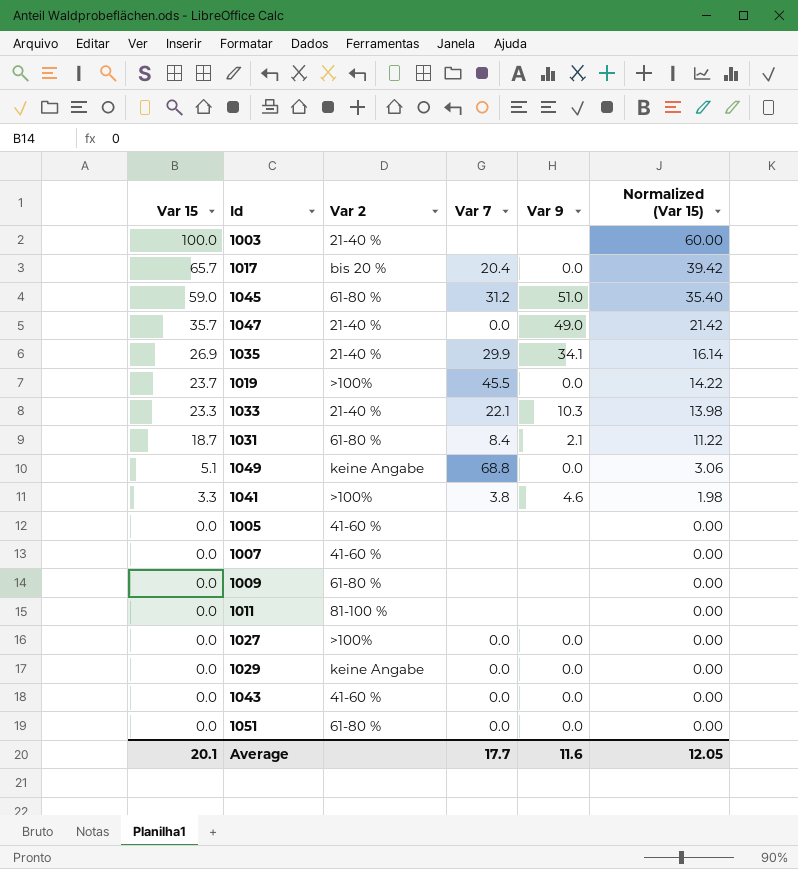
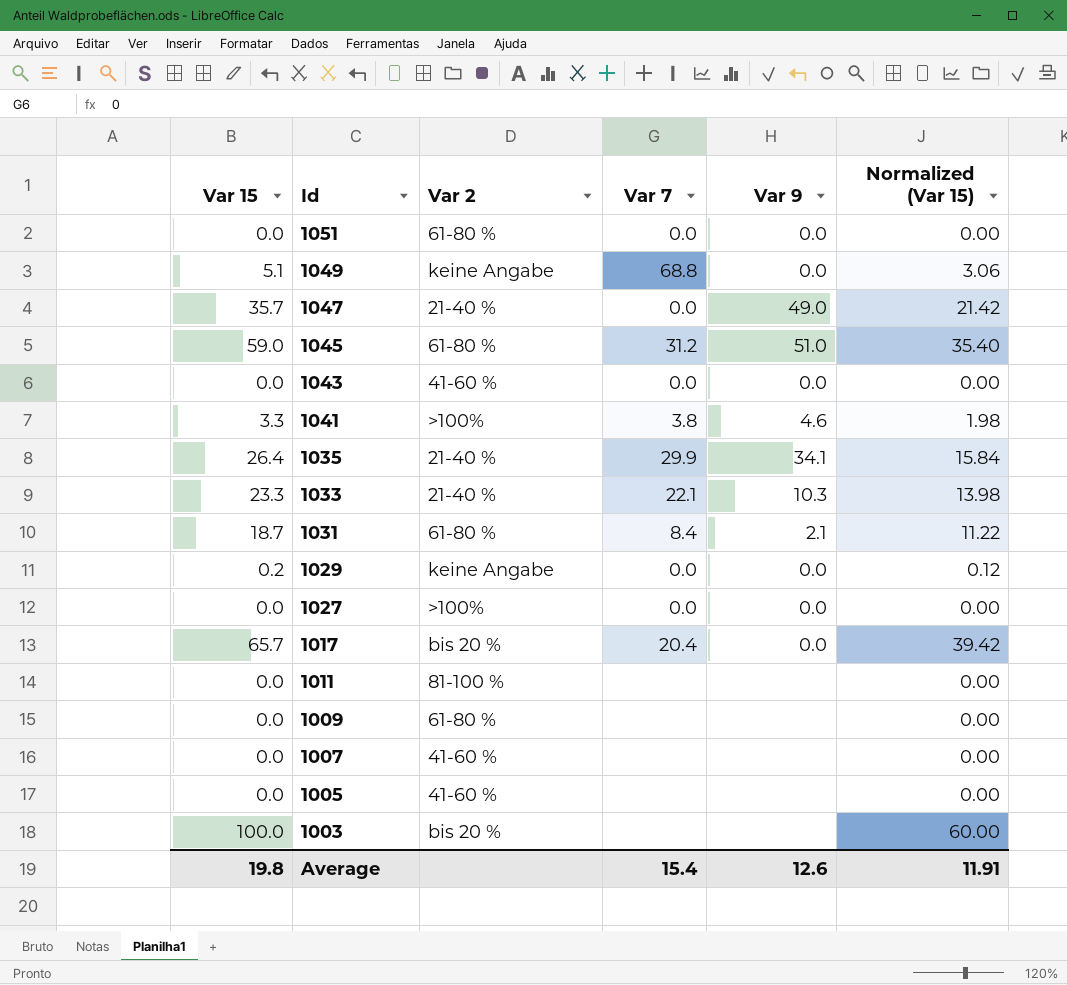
row order: Var 15 descending -> Id descending
row 1019: 23.7 | >100% | 45.5 | 0.0 | 14.22 -> none
1035 | Var 15: 26.9 -> 26.4
1035 | Normalized (Var 15): 16.14 -> 15.84
1029 | Var 15: 0.0 -> 0.2
1029 | Normalized (Var 15): 0.00 -> 0.12
1003 | Var 2: 21-40 % -> bis 20 %
Average | Var 15: 20.1 -> 19.8
Average | Var 7: 17.7 -> 15.4
Average | Var 9: 11.6 -> 12.6
Average | Normalized (Var 15): 12.05 -> 11.91

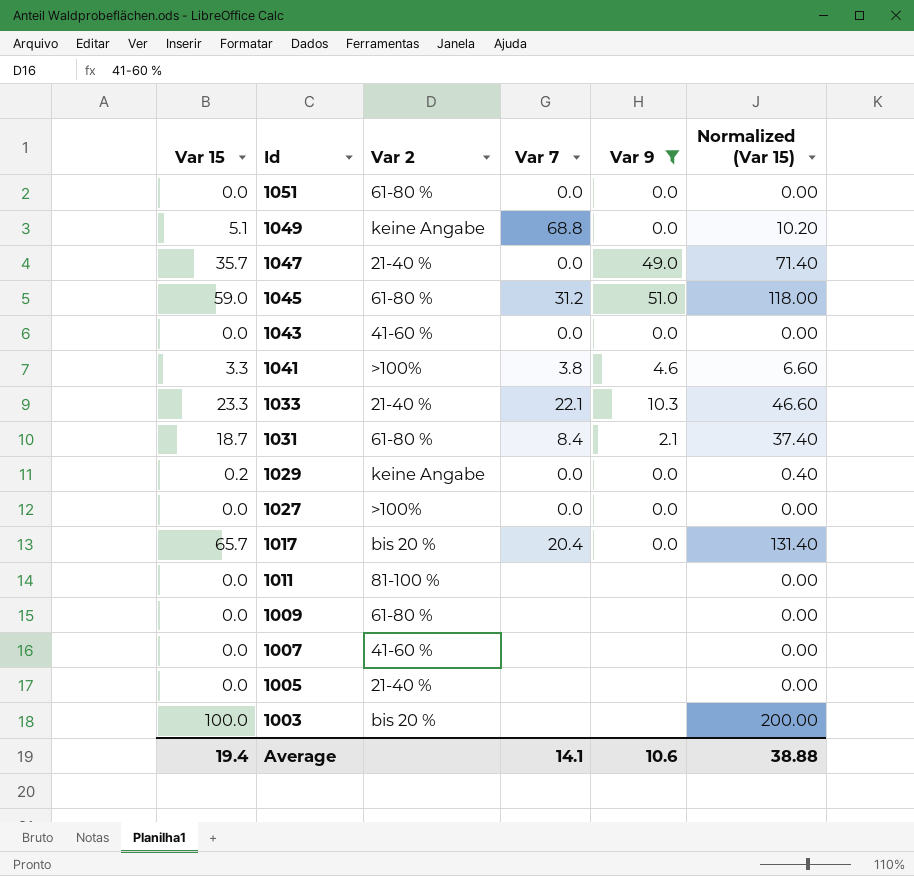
filter: none -> Var 9 != 34.1
column Normalized (Var 15) | formula: [Var 15] * 0.6 -> [Var 15] * 2
1005 | Var 2: 41-60 % -> 21-40 %
Average | Var 15: 19.8 -> 19.4
Average | Var 7: 15.4 -> 14.1
Average | Var 9: 12.6 -> 10.6
Average | Normalized (Var 15): 11.91 -> 38.88

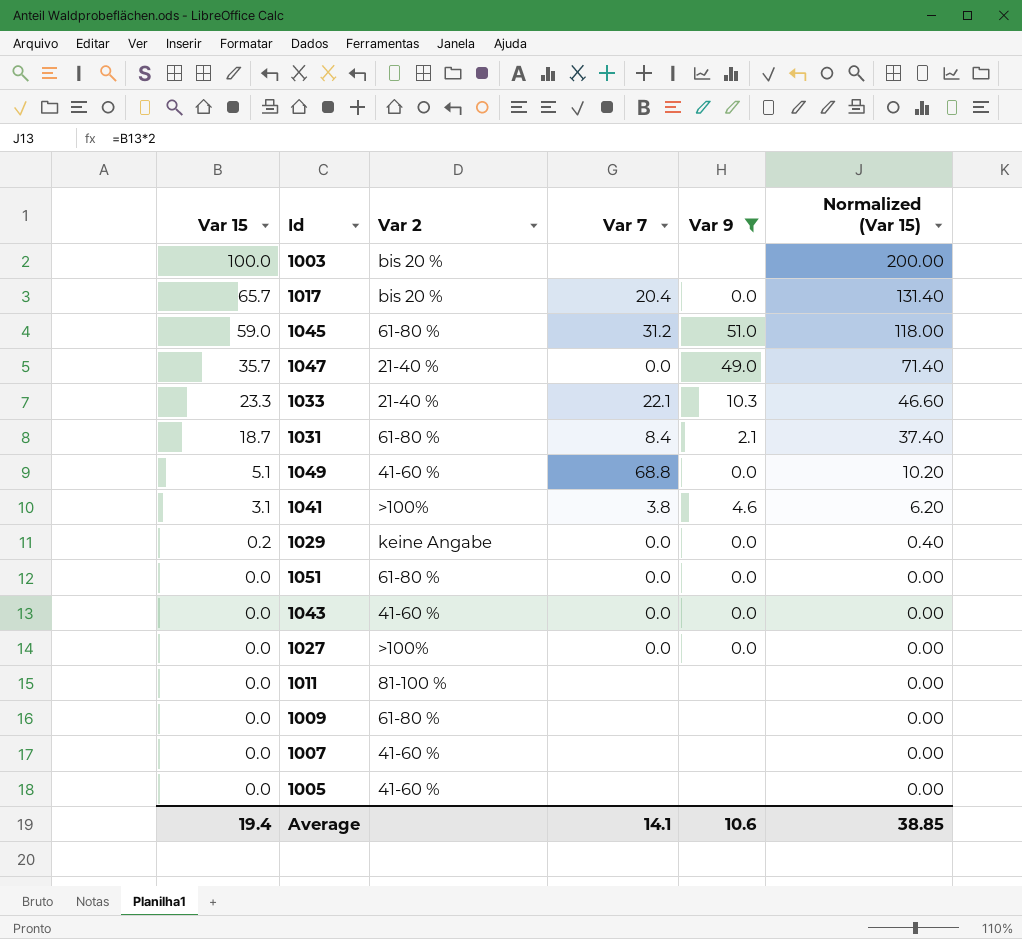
row order: Id descending -> Var 15 descending
1049 | Var 2: keine Angabe -> 41-60 %
1041 | Var 15: 3.3 -> 3.1
1041 | Normalized (Var 15): 6.60 -> 6.20
1005 | Var 2: 21-40 % -> 41-60 %
Average | Normalized (Var 15): 38.88 -> 38.85

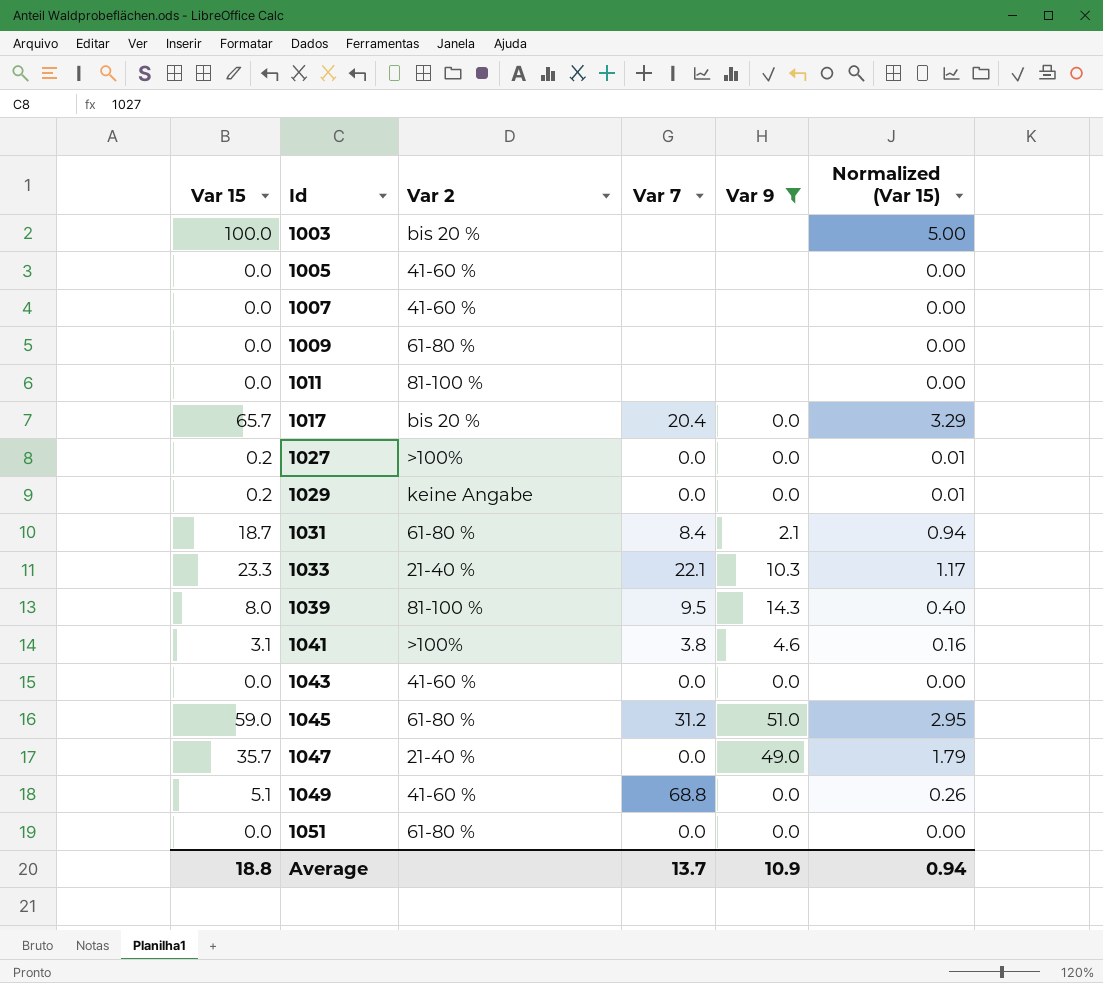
row order: Var 15 descending -> Id ascending
column Normalized (Var 15) | formula: [Var 15] * 2 -> [Var 15] * 0.05
1027 | Var 15: 0.0 -> 0.2
row 1039: none -> 8.0 | 81-100 % | 9.5 | 14.3 | 0.40
Average | Var 15: 19.4 -> 18.8
Average | Var 7: 14.1 -> 13.7
Average | Var 9: 10.6 -> 10.9
Average | Normalized (Var 15): 38.85 -> 0.94

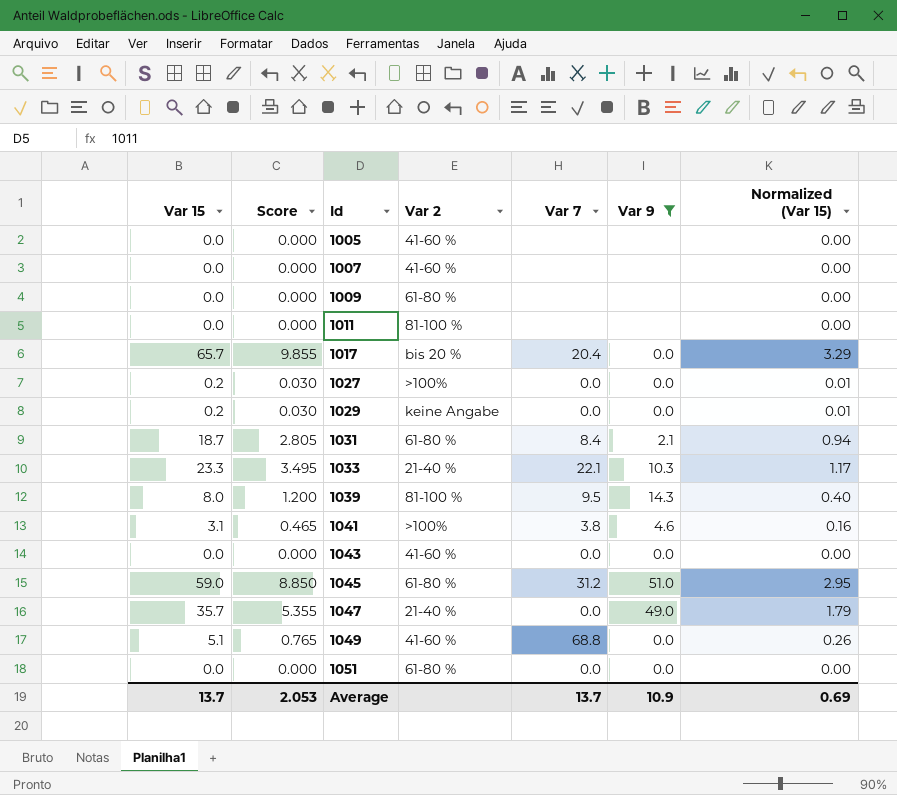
column Score | formula: none -> [Var 15] * 0.15
row 1003: 100.0 | bis 20 % | none | none | 5.00 -> none
Average | Var 15: 18.8 -> 13.7
Average | Normalized (Var 15): 0.94 -> 0.69

